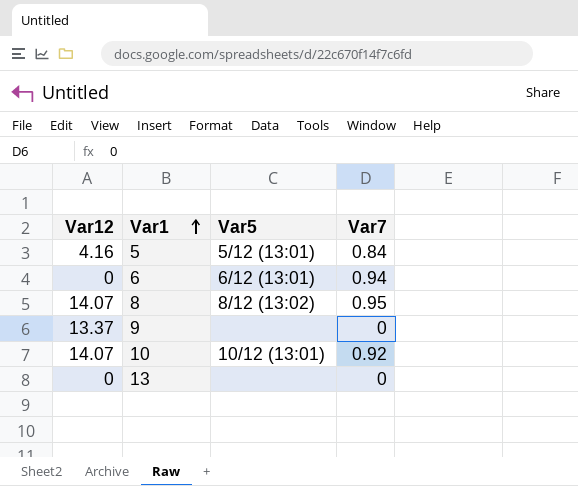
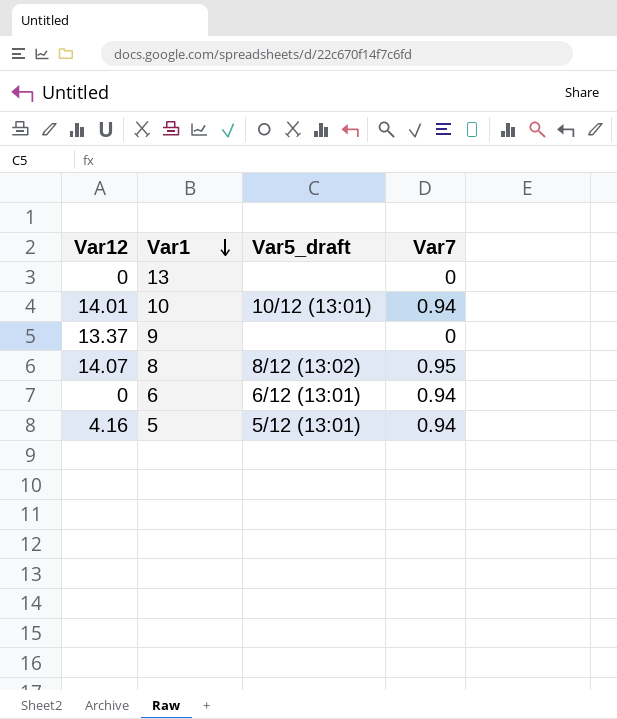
row order: Var1 ascending -> Var1 descending
column name: Var5 -> Var5_draft
10 | Var12: 14.07 -> 14.01
10 | Var7: 0.92 -> 0.94
5 | Var7: 0.84 -> 0.94

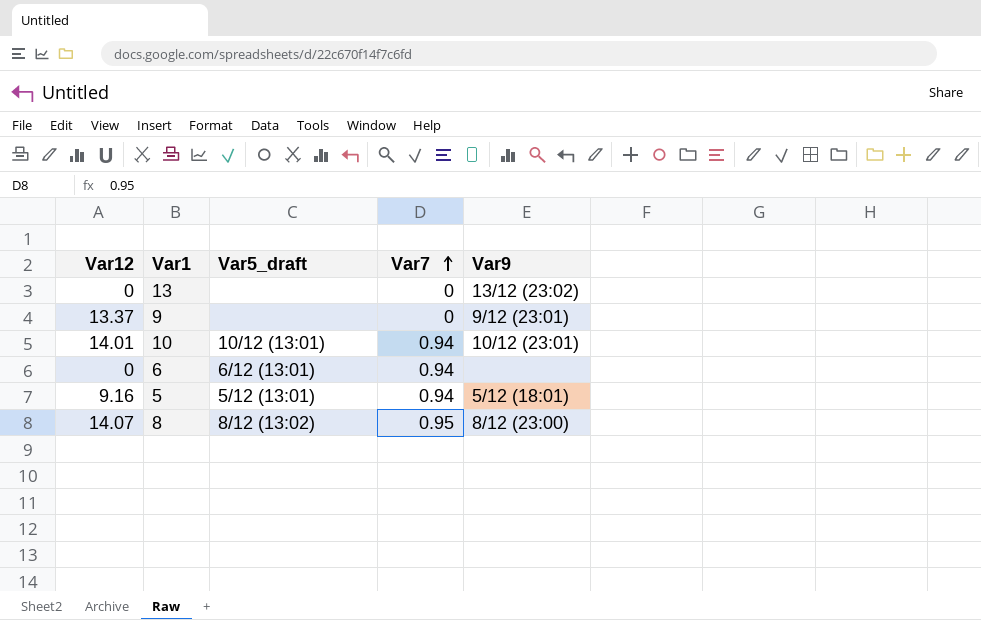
row order: Var1 descending -> Var7 ascending
column Var9 | position: none -> 5
5 | Var12: 4.16 -> 9.16

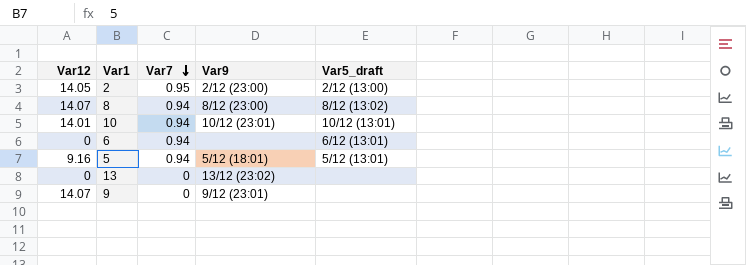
row order: Var7 ascending -> Var7 descending
column Var5_draft | position: 3 -> 5
row 2: none -> 14.05 | 0.95 | 2/12 (23:00) | 2/12 (13:00)
8 | Var7: 0.95 -> 0.94
9 | Var12: 13.37 -> 14.07

